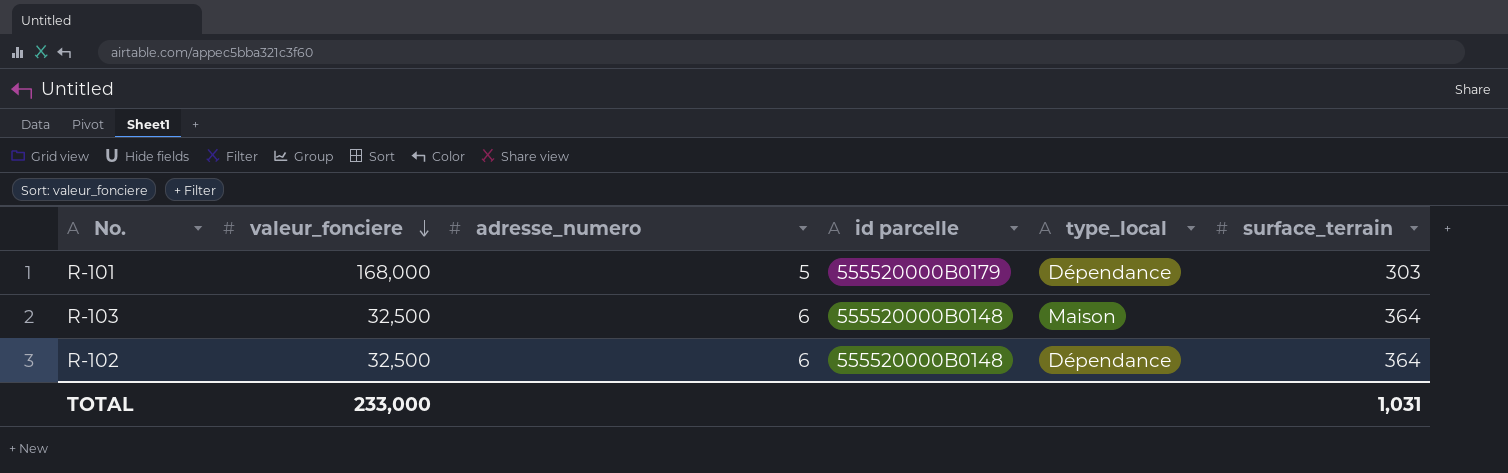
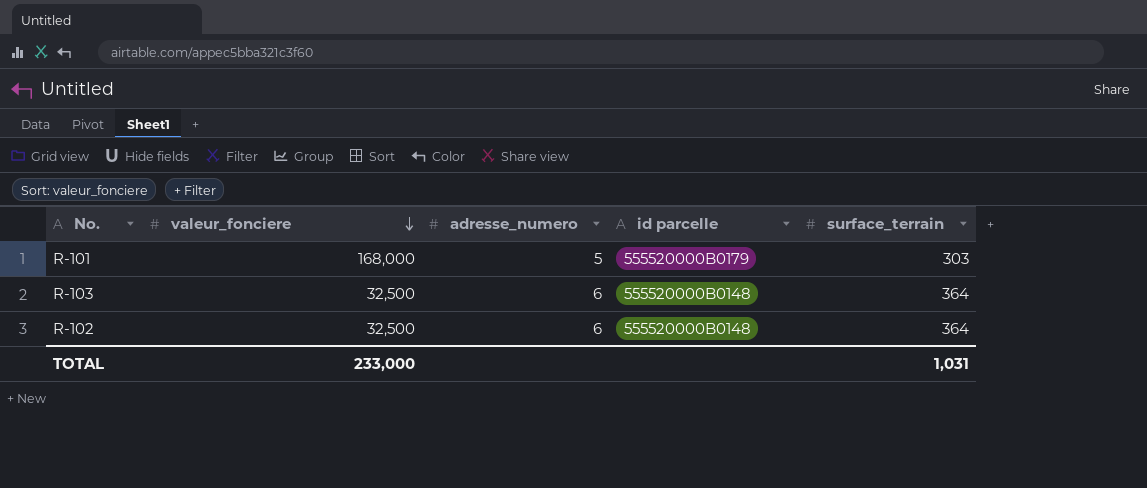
column type_local | position: 5 -> none

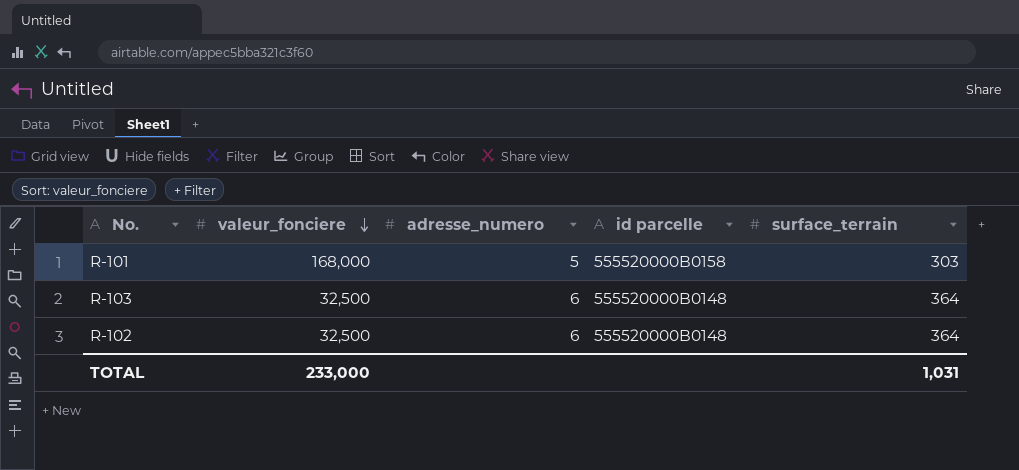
R-101 | id parcelle: 555520000B0179 -> 555520000B0158

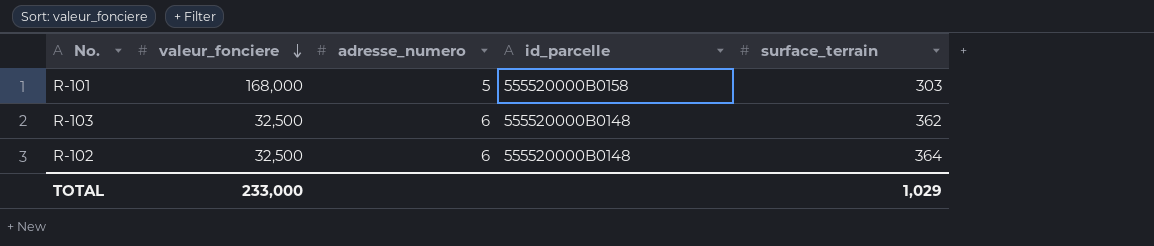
column name: id parcelle -> id_parcelle
R-103 | surface_terrain: 364 -> 362
TOTAL | surface_terrain: 1,031 -> 1,029

